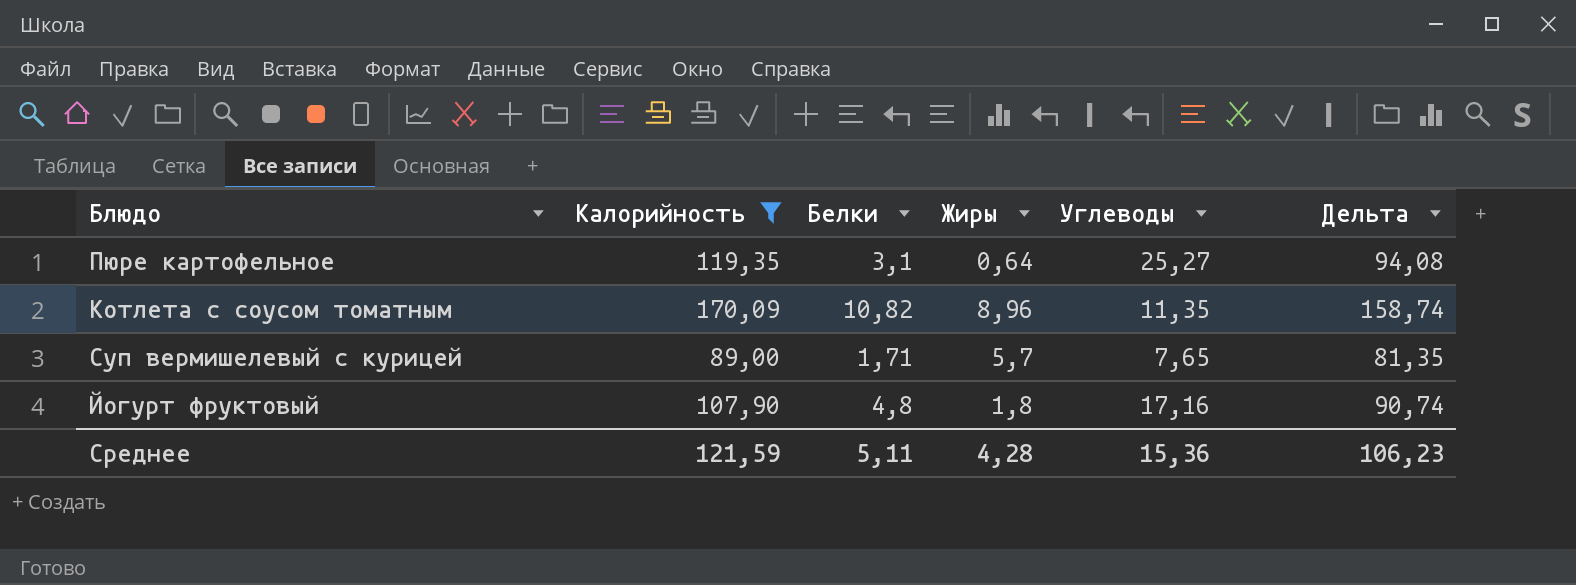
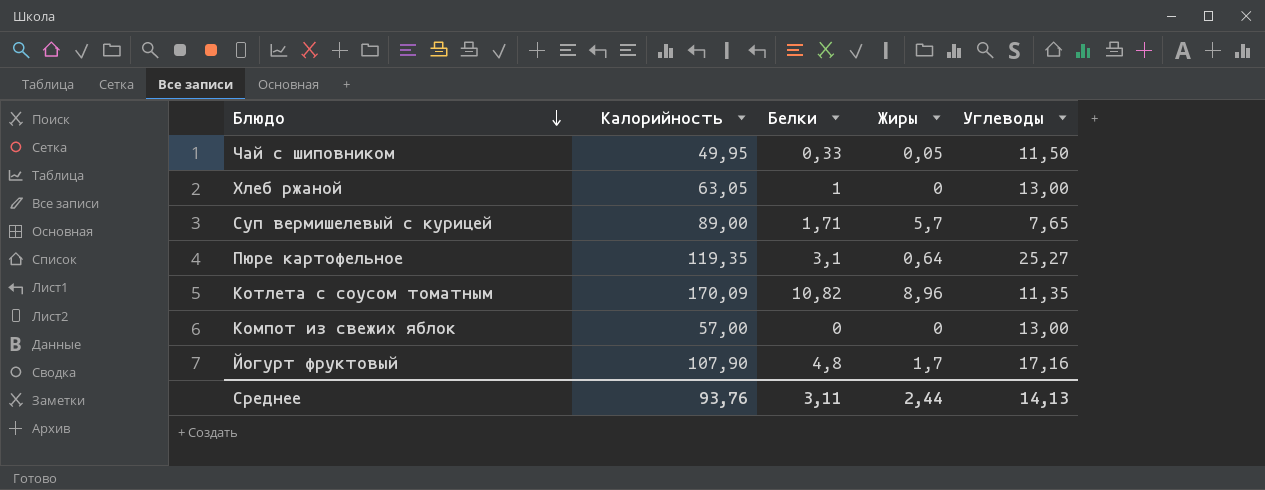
filter: Калорийность >= 89,00 -> none
row order: none -> Блюдо descending
column Дельта | formula: [Калорийность] - [Углеводы] -> none
Йогурт фруктовый | Жиры: 1,8 -> 1,7
Среднее | Калорийность: 121,59 -> 93,76
Среднее | Белки: 5,11 -> 3,11
Среднее | Жиры: 4,28 -> 2,44
Среднее | Углеводы: 15,36 -> 14,13

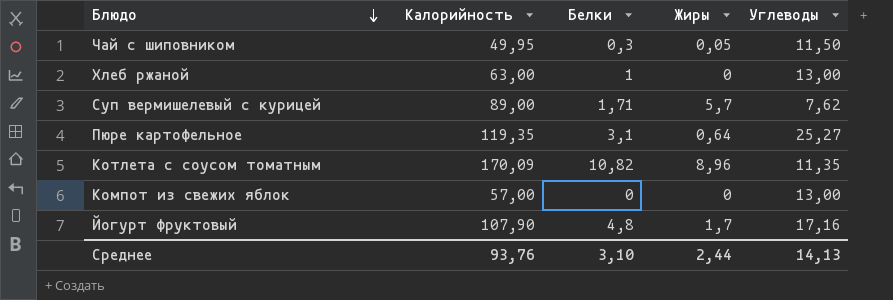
Чай с шиповником | Белки: 0,33 -> 0,3
Хлеб ржаной | Калорийность: 63,05 -> 63,00
Суп вермишелевый с курицей | Углеводы: 7,65 -> 7,62
Среднее | Белки: 3,11 -> 3,10

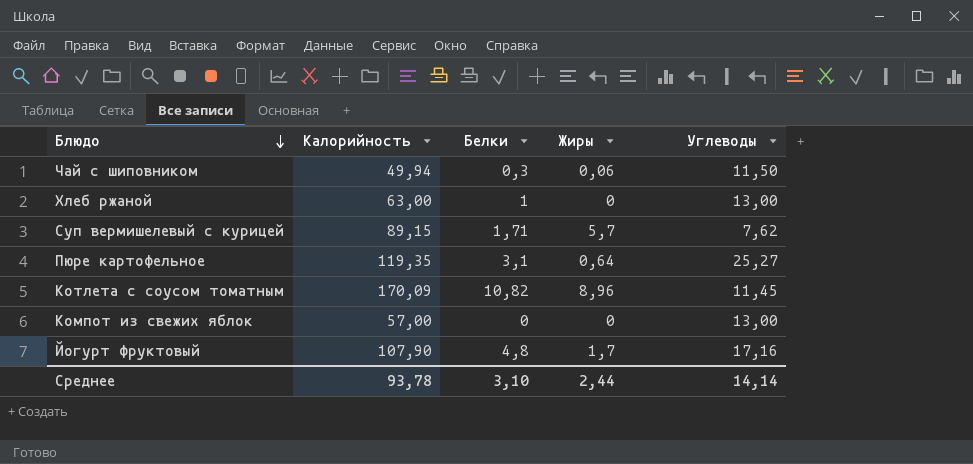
Чай с шиповником | Калорийность: 49,95 -> 49,94
Чай с шиповником | Жиры: 0,05 -> 0,06
Суп вермишелевый с курицей | Калорийность: 89,00 -> 89,15
Котлета с соусом томатным | Углеводы: 11,35 -> 11,45
Среднее | Калорийность: 93,76 -> 93,78
Среднее | Углеводы: 14,13 -> 14,14

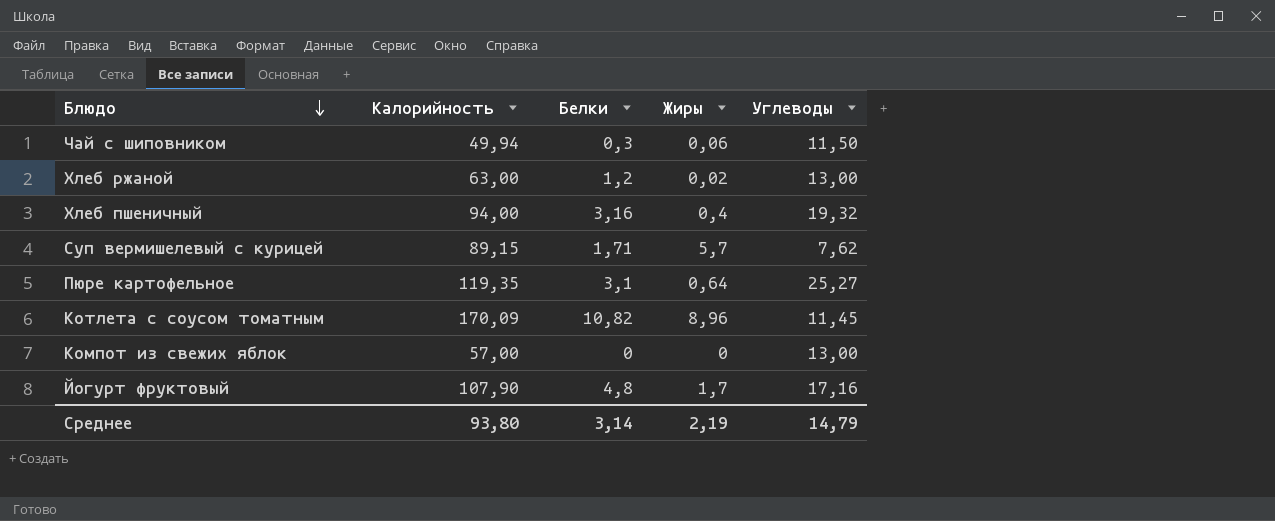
Хлеб ржаной | Белки: 1 -> 1,2
Хлеб ржаной | Жиры: 0 -> 0,02
row Хлеб пшеничный: none -> 94,00 | 3,16 | 0,4 | 19,32
Среднее | Калорийность: 93,78 -> 93,80
Среднее | Белки: 3,10 -> 3,14
Среднее | Жиры: 2,44 -> 2,19
Среднее | Углеводы: 14,14 -> 14,79

